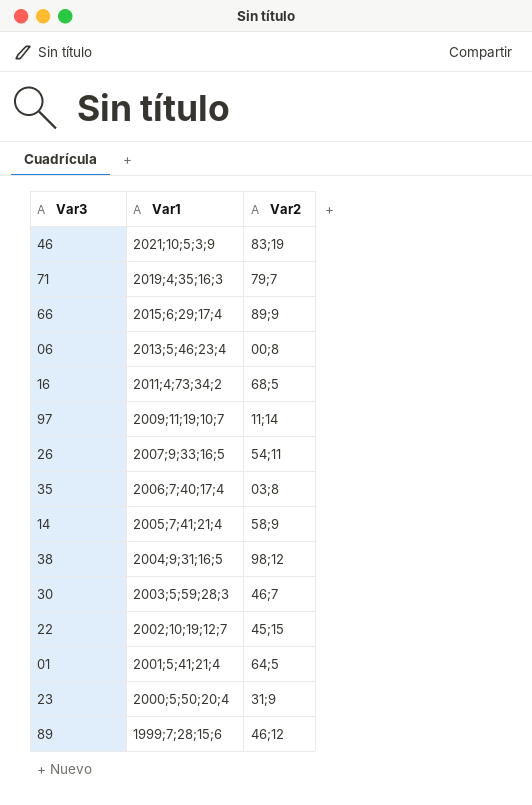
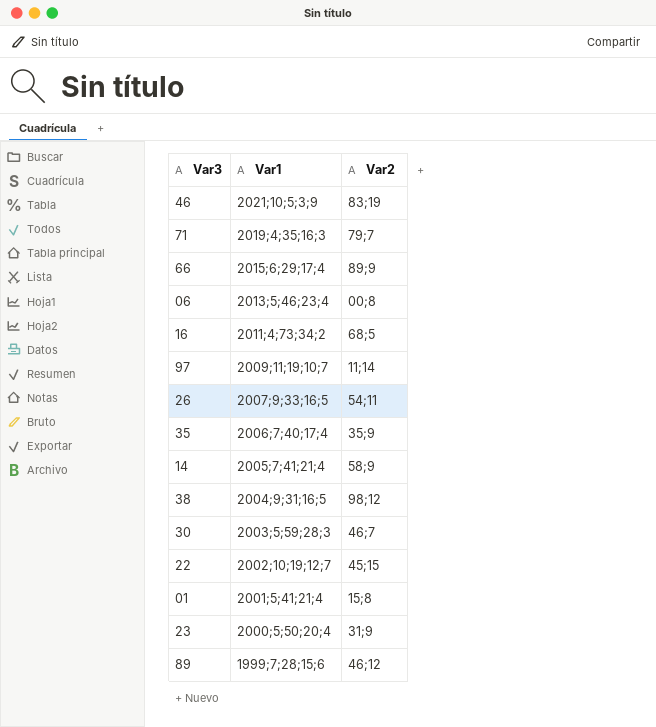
35 | Var2: 03;8 -> 35;9
01 | Var2: 64;5 -> 15;8

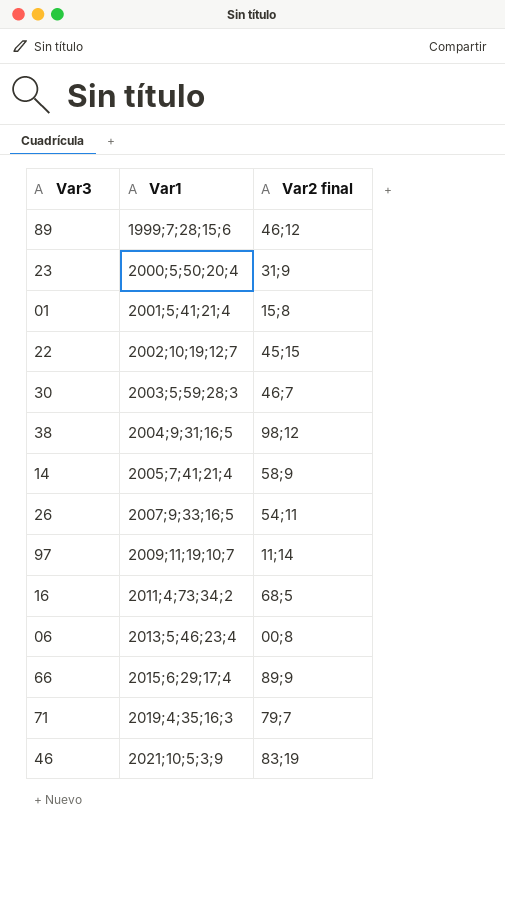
row order: Var1 descending -> Var1 ascending
column name: Var2 -> Var2 final
row 35: 2006;7;40;17;4 | 35;9 -> none

